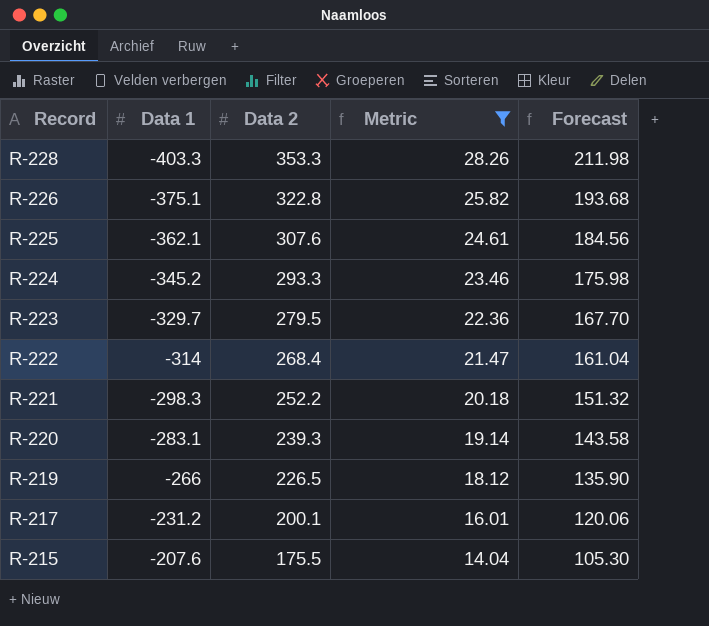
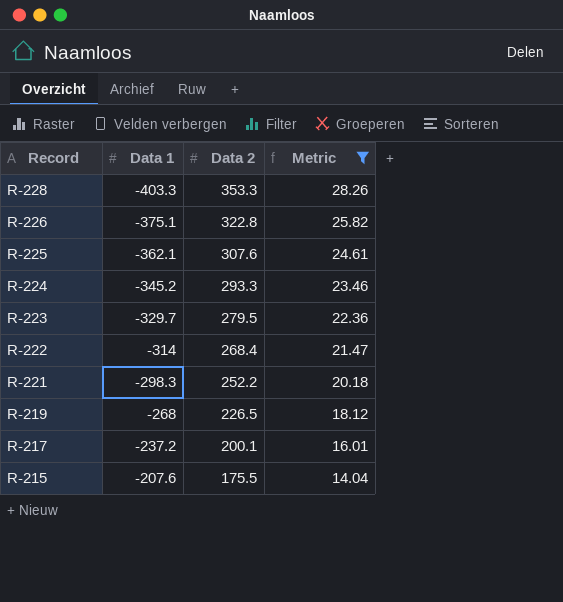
column Forecast | formula: [Data 2] * 0.6 -> none
row R-220: -283.1 | 239.3 | 19.14 | 143.58 -> none
R-219 | Data 1: -266 -> -268
R-217 | Data 1: -231.2 -> -237.2

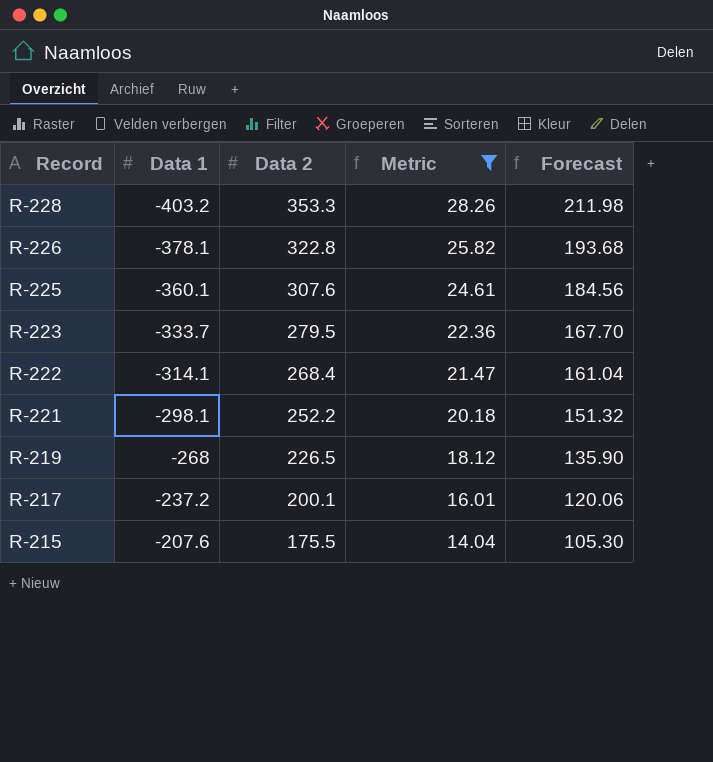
column Forecast | formula: none -> [Data 2] * 0.6
row R-224: -345.2 | 293.3 | 23.46 -> none
R-228 | Data 1: -403.3 -> -403.2
R-226 | Data 1: -375.1 -> -378.1
R-225 | Data 1: -362.1 -> -360.1
R-223 | Data 1: -329.7 -> -333.7
R-222 | Data 1: -314 -> -314.1
R-221 | Data 1: -298.3 -> -298.1

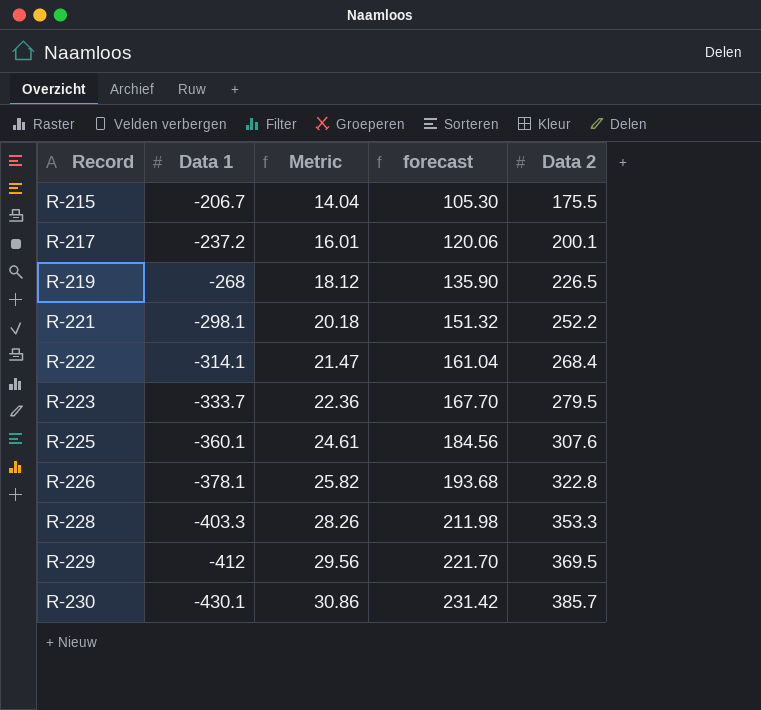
filter: Metric <= 28.26 -> none
row order: Record descending -> Record ascending
column name: Forecast -> forecast
column Data 2 | position: 3 -> 5
R-215 | Data 1: -207.6 -> -206.7
R-228 | Data 1: -403.2 -> -403.3

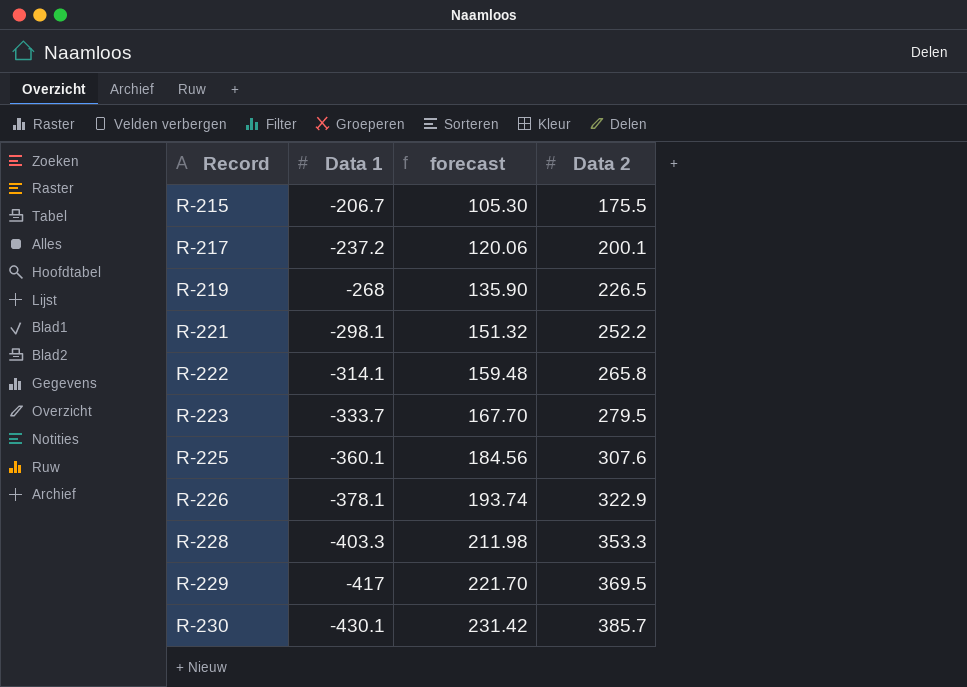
column Metric | formula: [Data 2] * 0.08 -> none
R-222 | forecast: 161.04 -> 159.48
R-222 | Data 2: 268.4 -> 265.8
R-226 | forecast: 193.68 -> 193.74
R-226 | Data 2: 322.8 -> 322.9
R-229 | Data 1: -412 -> -417

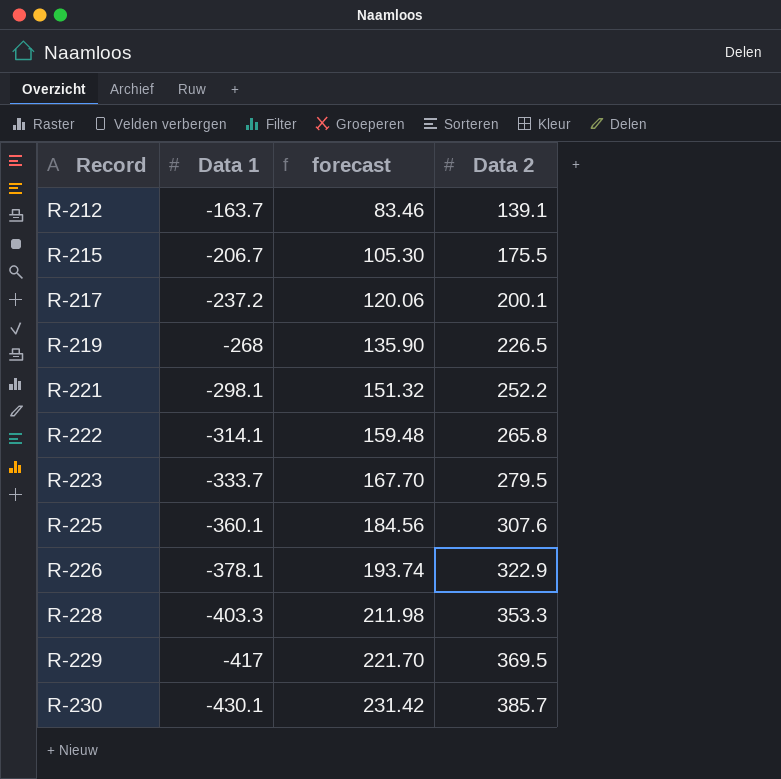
row R-212: none -> -163.7 | 83.46 | 139.1

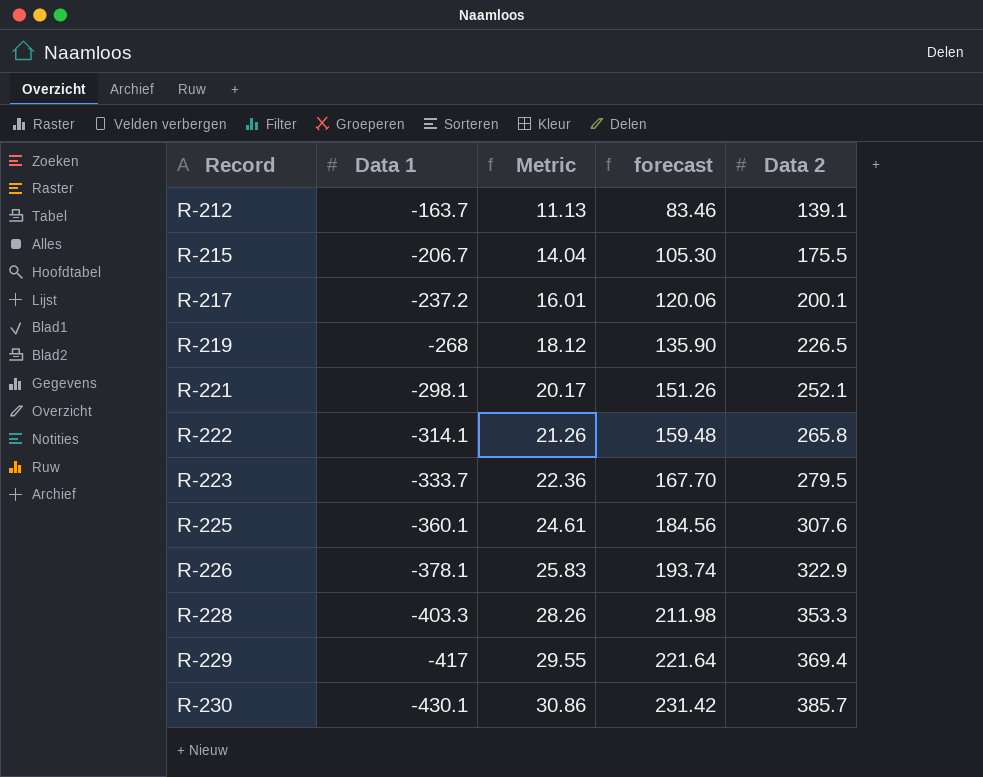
column Metric | formula: none -> [Data 2] * 0.08
R-221 | forecast: 151.32 -> 151.26
R-221 | Data 2: 252.2 -> 252.1
R-229 | forecast: 221.70 -> 221.64
R-229 | Data 2: 369.5 -> 369.4

